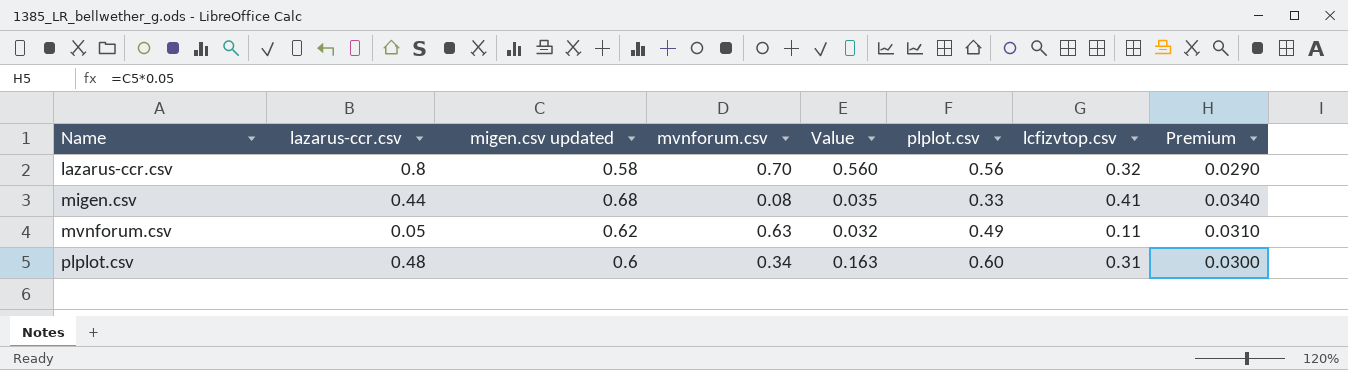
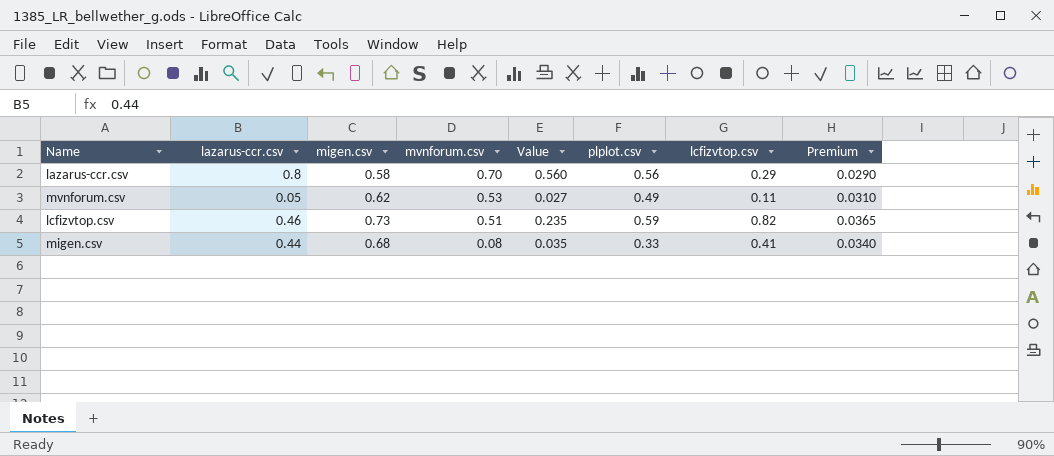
row order: Name ascending -> mvnforum.csv descending
column name: migen.csv updated -> migen.csv
row plplot.csv: 0.48 | 0.6 | 0.34 | 0.163 | 0.60 | 0.31 | 0.0300 -> none
lazarus-ccr.csv | lcfizvtop.csv: 0.32 -> 0.29
mvnforum.csv | mvnforum.csv: 0.63 -> 0.53
mvnforum.csv | Value: 0.032 -> 0.027
row lcfizvtop.csv: none -> 0.46 | 0.73 | 0.51 | 0.235 | 0.59 | 0.82 | 0.0365

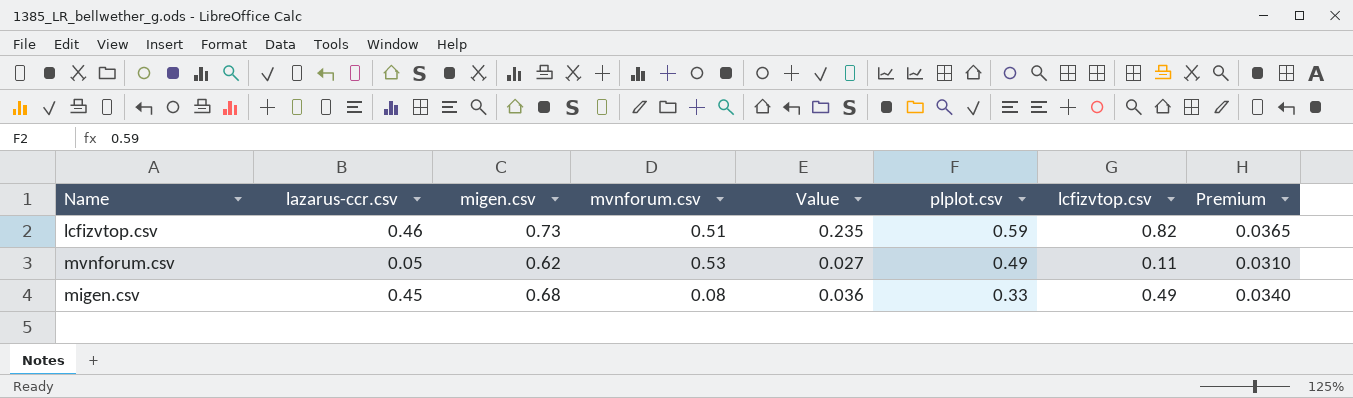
row order: mvnforum.csv descending -> plplot.csv descending
row lazarus-ccr.csv: 0.8 | 0.58 | 0.70 | 0.560 | 0.56 | 0.29 | 0.0290 -> none
migen.csv | lazarus-ccr.csv: 0.44 -> 0.45
migen.csv | Value: 0.035 -> 0.036
migen.csv | lcfizvtop.csv: 0.41 -> 0.49

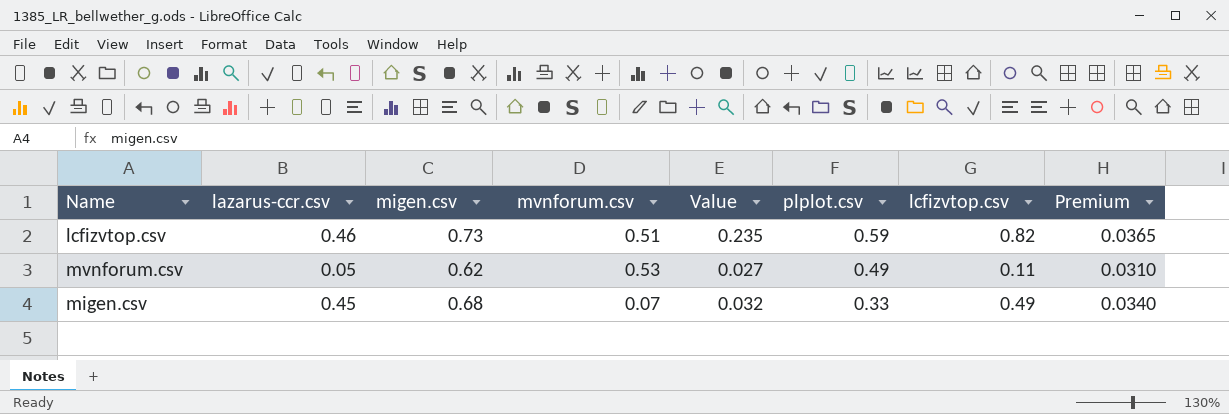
migen.csv | mvnforum.csv: 0.08 -> 0.07
migen.csv | Value: 0.036 -> 0.032

